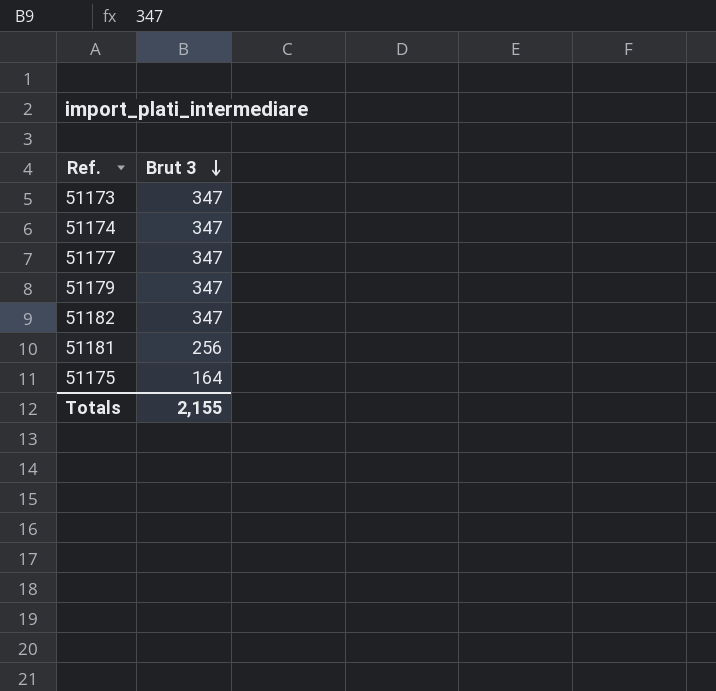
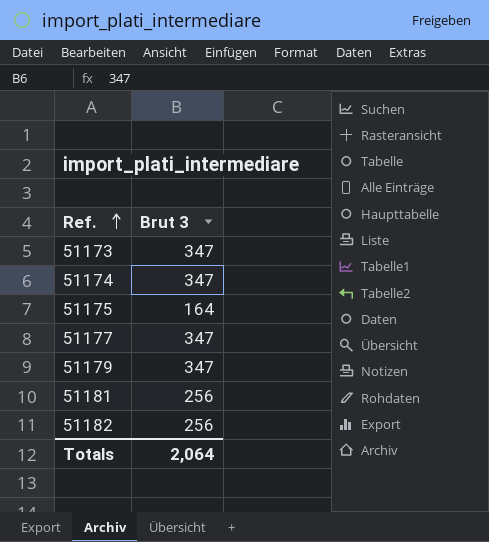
row order: Brut 3 descending -> Ref. ascending
51182 | Brut 3: 347 -> 256
Totals | Brut 3: 2,155 -> 2,064

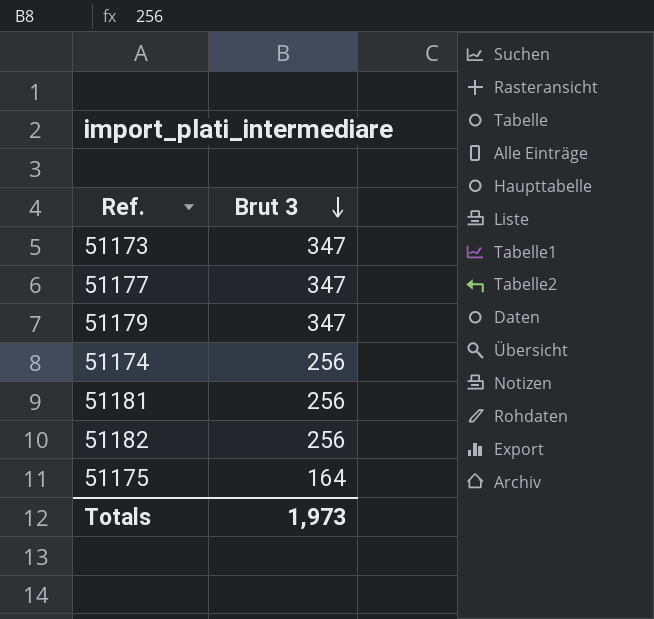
row order: Ref. ascending -> Brut 3 descending
51174 | Brut 3: 347 -> 256
Totals | Brut 3: 2,064 -> 1,973

